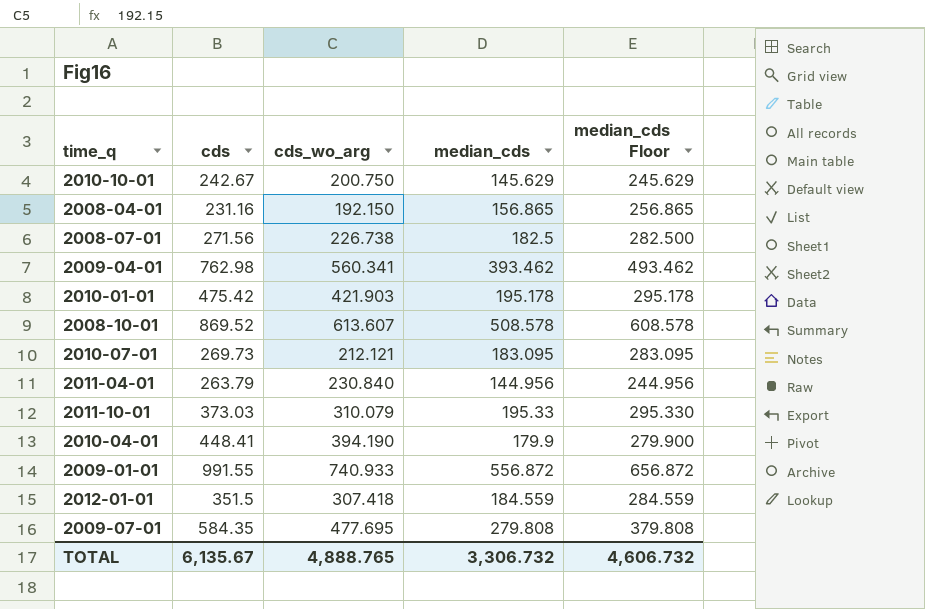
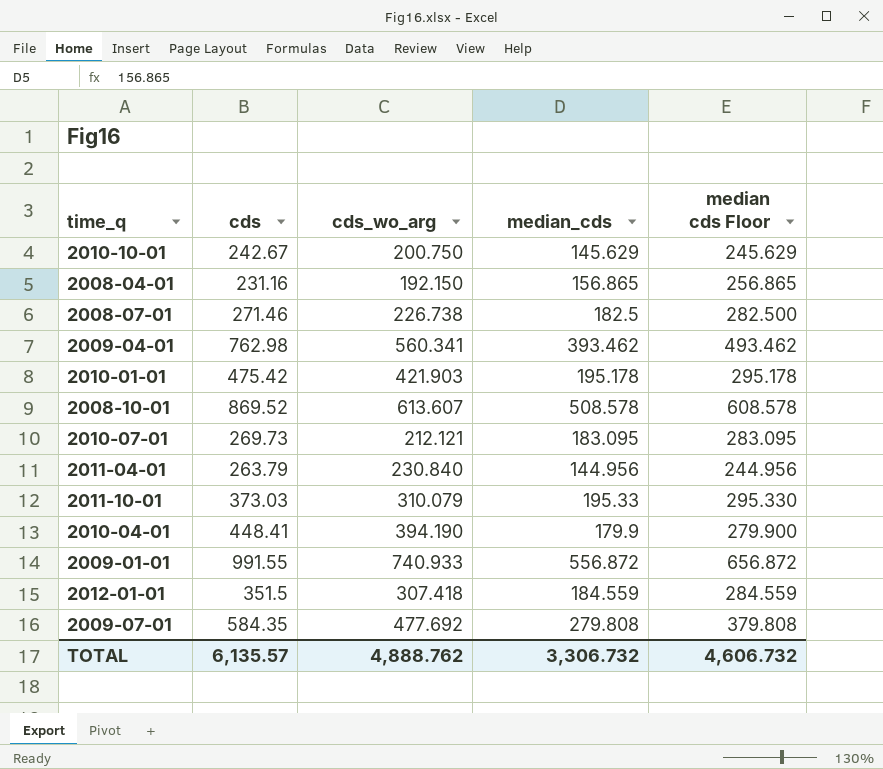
column name: median_cds Floor -> median cds Floor
2008-07-01 | cds: 271.56 -> 271.46
2009-07-01 | cds_wo_arg: 477.695 -> 477.692
TOTAL | cds: 6,135.67 -> 6,135.57
TOTAL | cds_wo_arg: 4,888.765 -> 4,888.762

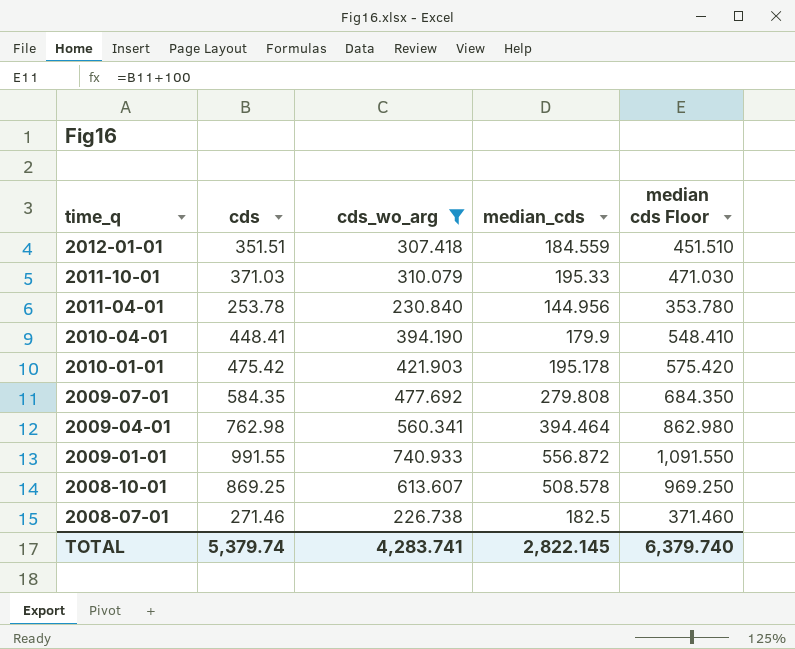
filter: none -> cds_wo_arg >= 226.738
row order: none -> time_q descending
column median cds Floor | formula: [median_cds] + 100 -> [cds] + 100
2012-01-01 | cds: 351.5 -> 351.51
2011-10-01 | cds: 373.03 -> 371.03
2011-04-01 | cds: 263.79 -> 253.78
2009-04-01 | median_cds: 393.462 -> 394.464
2008-10-01 | cds: 869.52 -> 869.25
TOTAL | cds: 6,135.57 -> 5,379.74
TOTAL | cds_wo_arg: 4,888.762 -> 4,283.741
TOTAL | median_cds: 3,306.732 -> 2,822.145
TOTAL | median cds Floor: 4,606.732 -> 6,379.740

